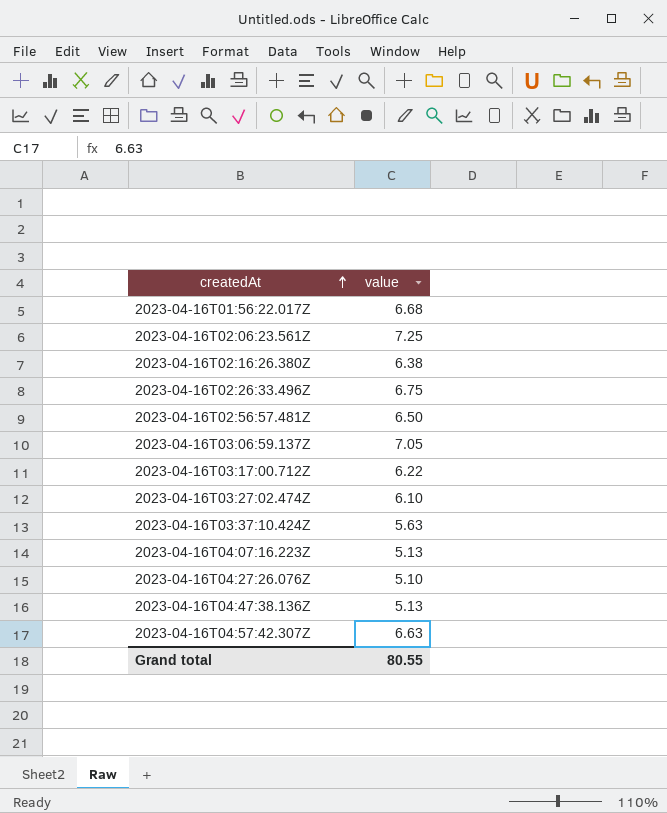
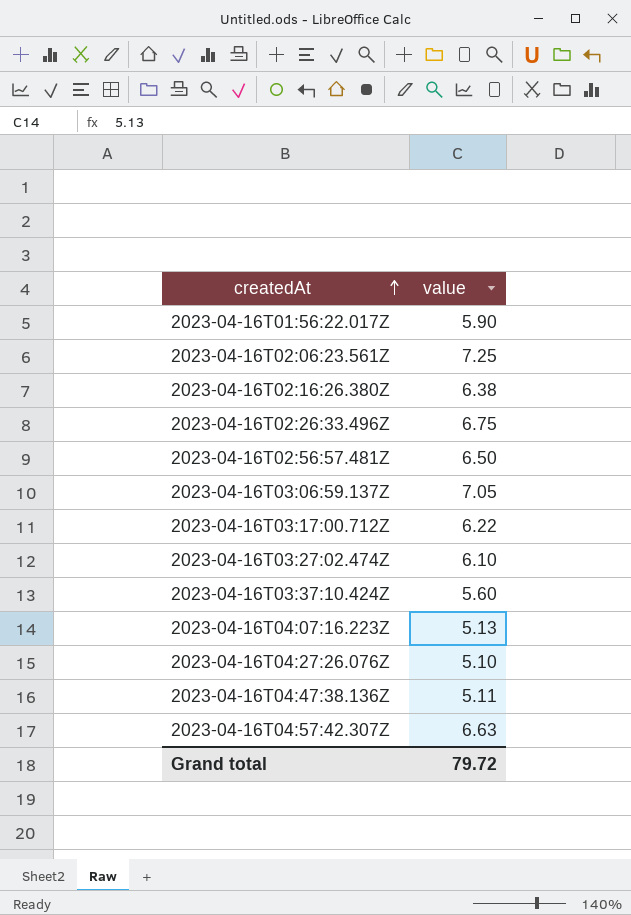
2023-04-16T01:56:22.017Z | value: 6.68 -> 5.90
2023-04-16T03:37:10.424Z | value: 5.63 -> 5.60
2023-04-16T04:47:38.136Z | value: 5.13 -> 5.11
Grand total | value: 80.55 -> 79.72

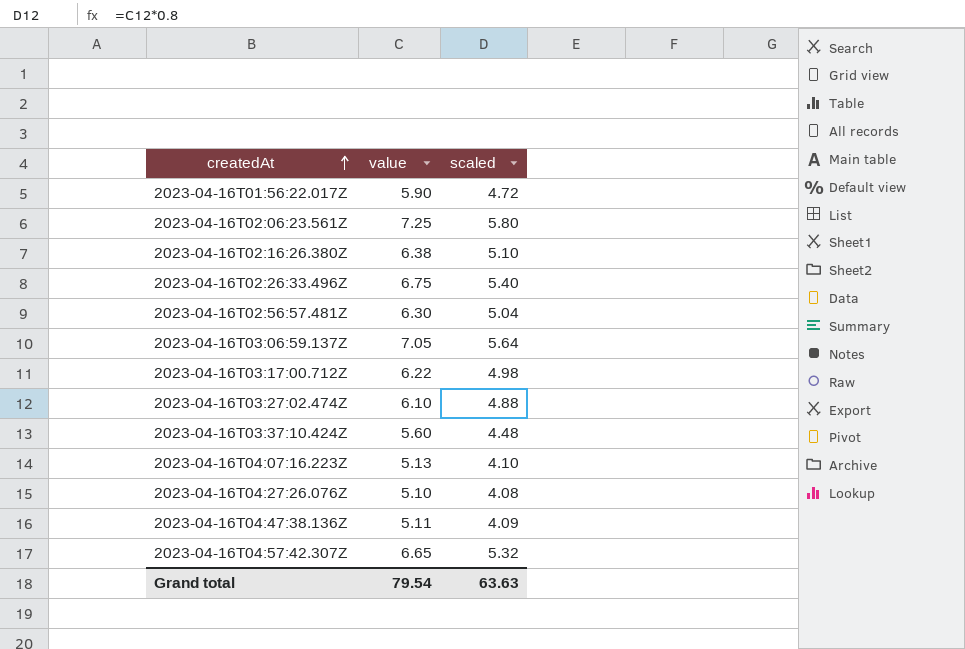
column scaled | formula: none -> [value] * 0.8
2023-04-16T02:56:57.481Z | value: 6.50 -> 6.30
2023-04-16T04:57:42.307Z | value: 6.63 -> 6.65
Grand total | value: 79.72 -> 79.54

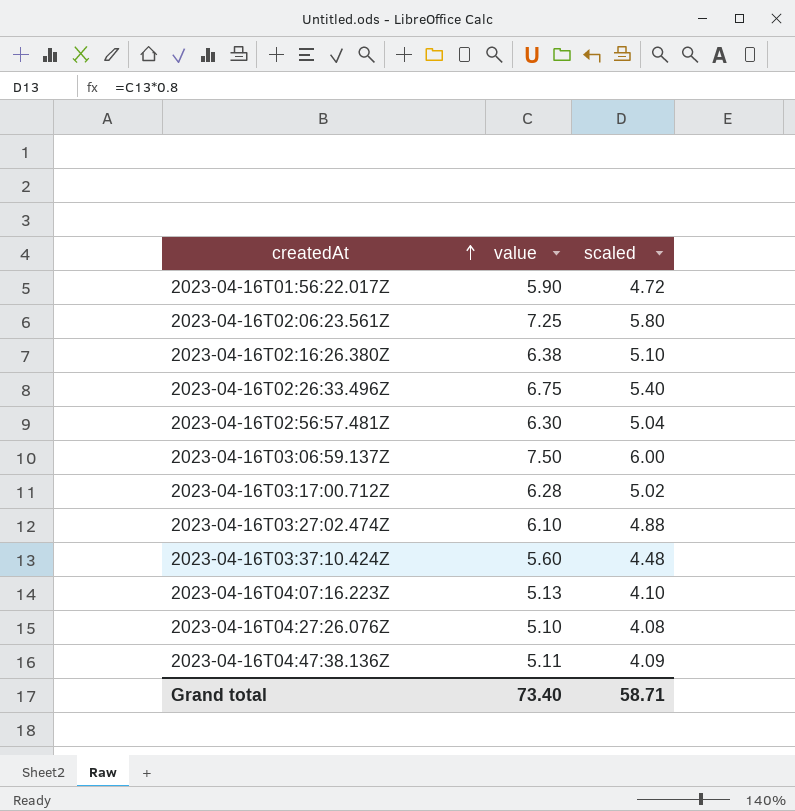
row 2023-04-16T04:57:42.307Z: 6.65 | 5.32 -> none
2023-04-16T03:06:59.137Z | value: 7.05 -> 7.50
2023-04-16T03:06:59.137Z | scaled: 5.64 -> 6.00
2023-04-16T03:17:00.712Z | value: 6.22 -> 6.28
2023-04-16T03:17:00.712Z | scaled: 4.98 -> 5.02
Grand total | value: 79.54 -> 73.40
Grand total | scaled: 63.63 -> 58.71

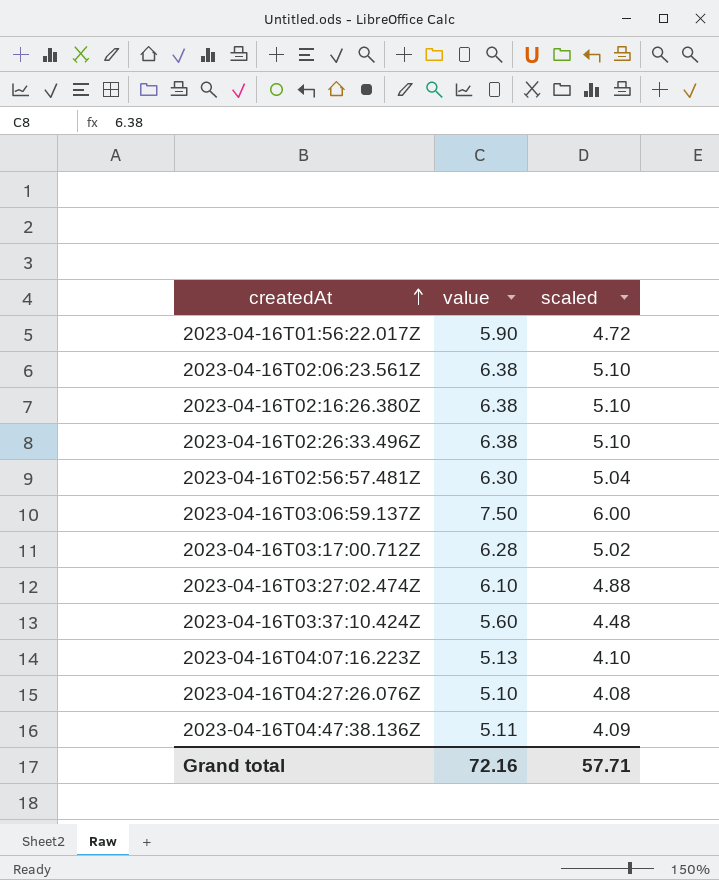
2023-04-16T02:06:23.561Z | value: 7.25 -> 6.38
2023-04-16T02:06:23.561Z | scaled: 5.80 -> 5.10
2023-04-16T02:26:33.496Z | value: 6.75 -> 6.38
2023-04-16T02:26:33.496Z | scaled: 5.40 -> 5.10
Grand total | value: 73.40 -> 72.16
Grand total | scaled: 58.71 -> 57.71

